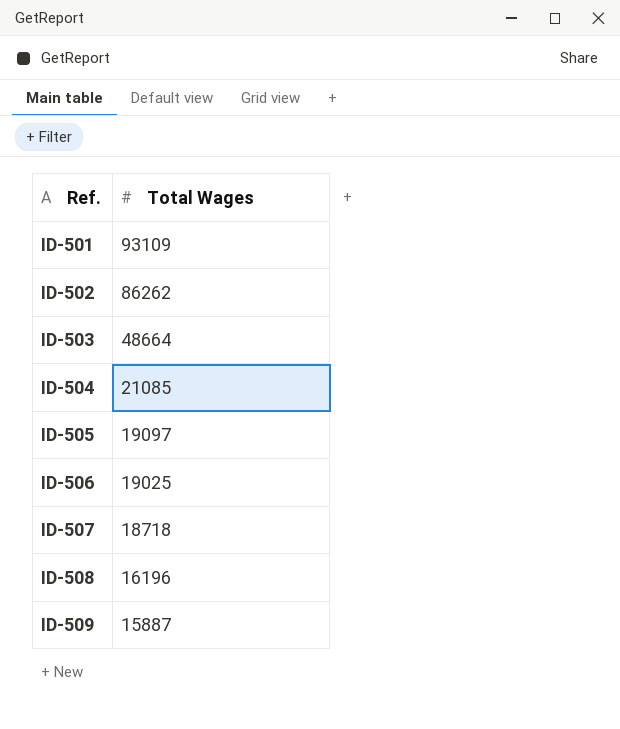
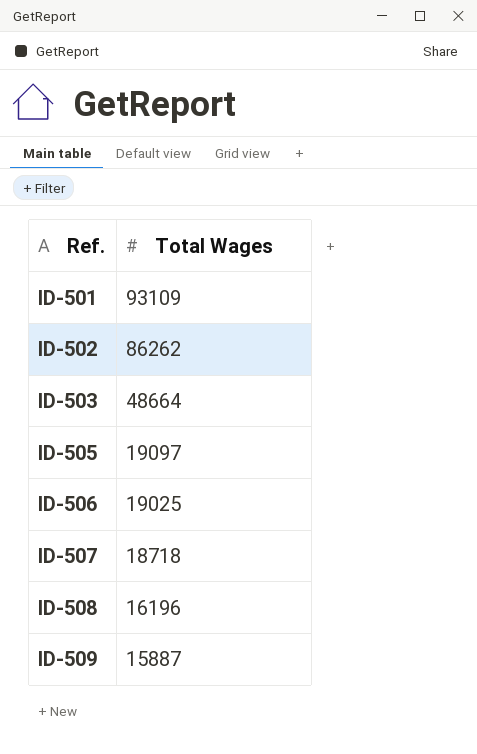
row ID-504: 21085 -> none

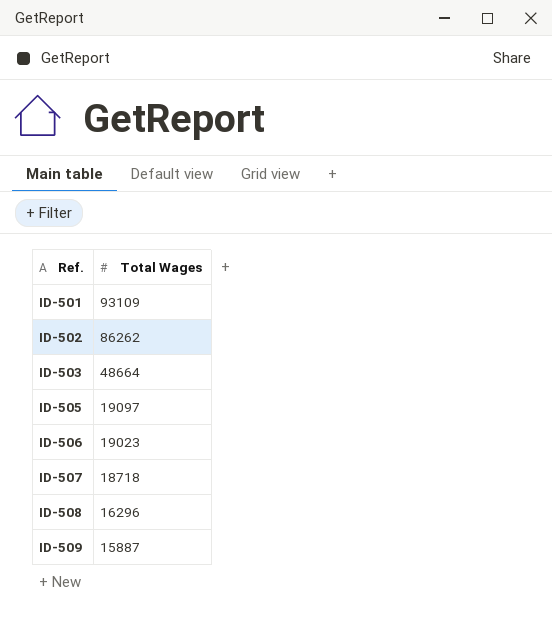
ID-506 | Total Wages: 19025 -> 19023
ID-508 | Total Wages: 16196 -> 16296

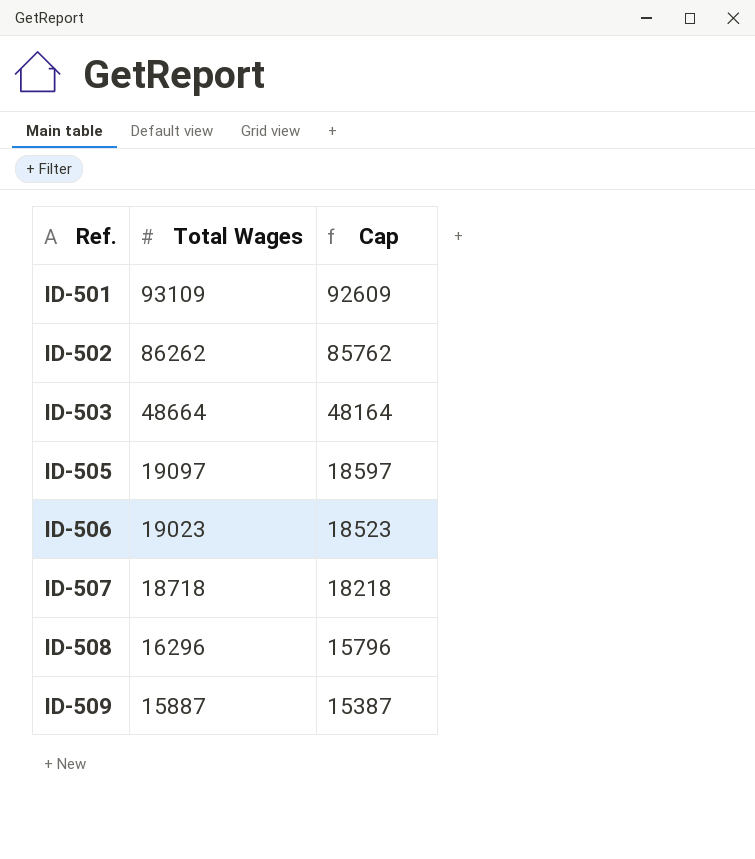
column Cap | formula: none -> [Total Wages] - 500

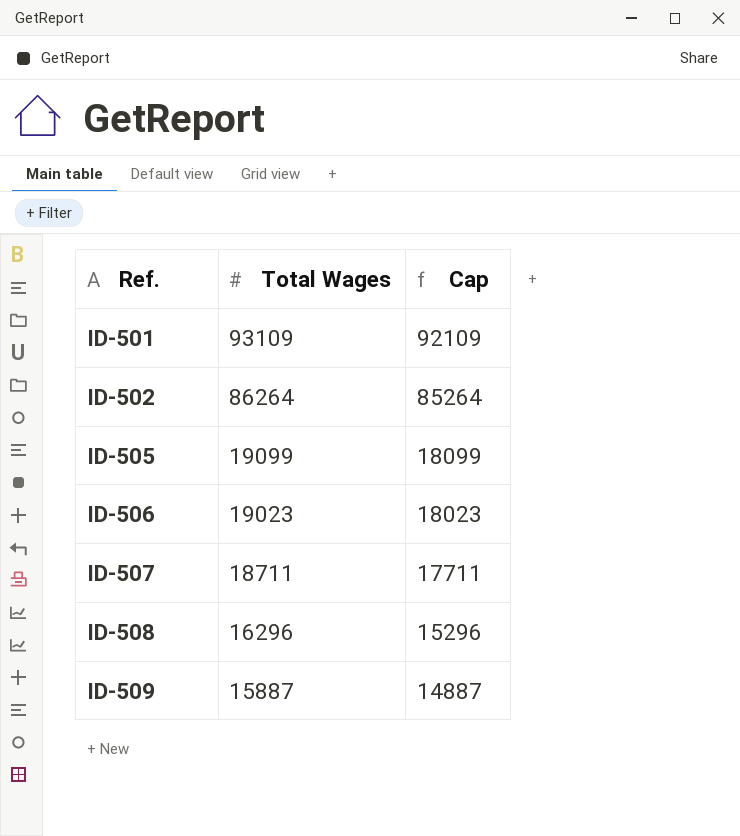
column Cap | formula: [Total Wages] - 500 -> [Total Wages] - 1000
row ID-503: 48664 | 48164 -> none
ID-502 | Total Wages: 86262 -> 86264
ID-505 | Total Wages: 19097 -> 19099
ID-507 | Total Wages: 18718 -> 18711

